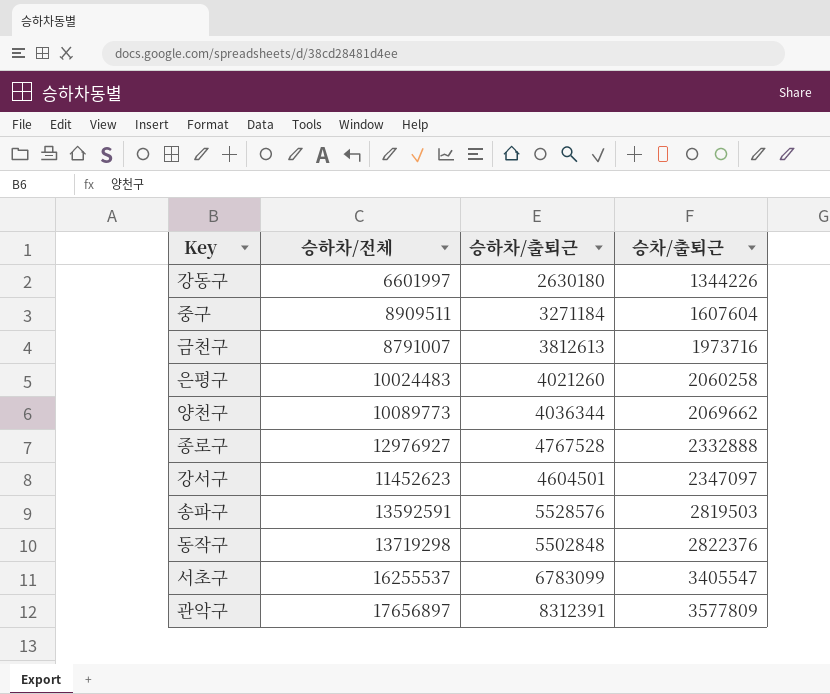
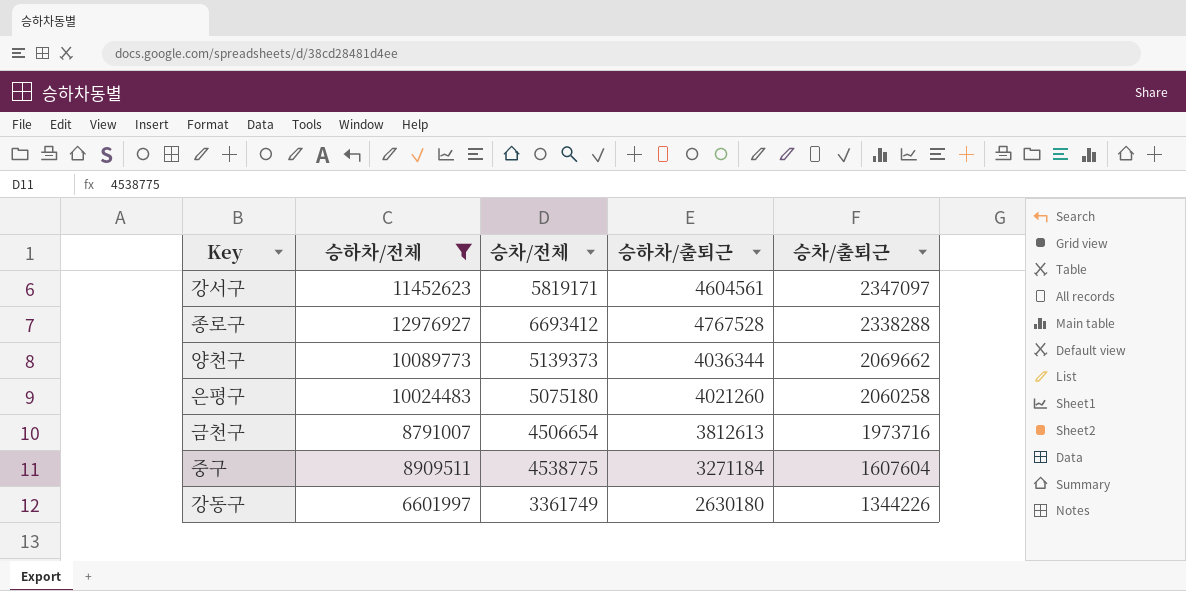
filter: none -> 승하차/전체 <= 12976927
row order: 승차/출퇴근 ascending -> 승차/출퇴근 descending
column 승차/전체 | position: none -> 3
강서구 | 승하차/출퇴근: 4604501 -> 4604561
종로구 | 승차/출퇴근: 2332888 -> 2338288

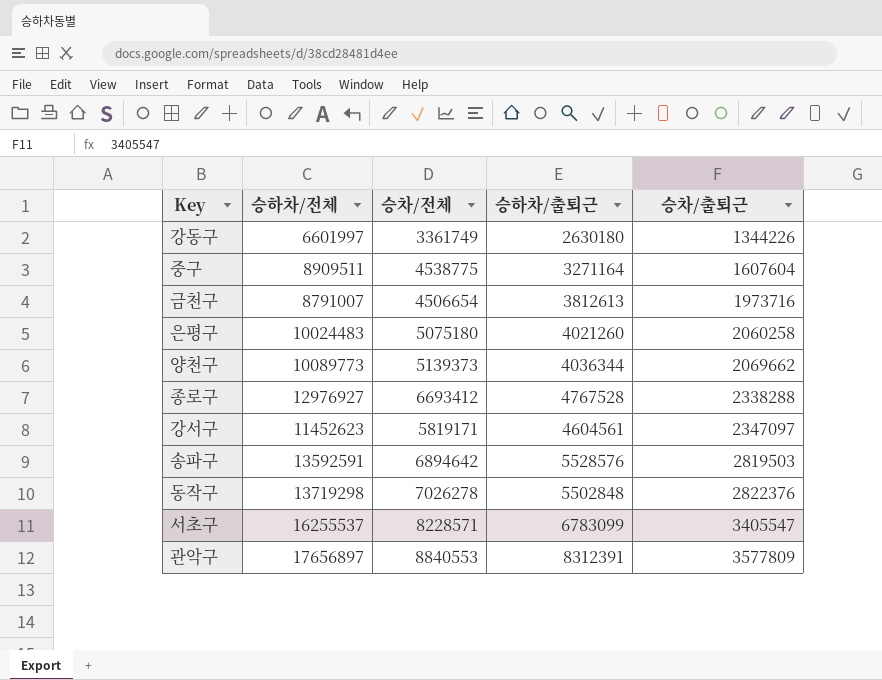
filter: 승하차/전체 <= 12976927 -> none
row order: 승차/출퇴근 descending -> 승차/출퇴근 ascending
중구 | 승하차/출퇴근: 3271184 -> 3271164

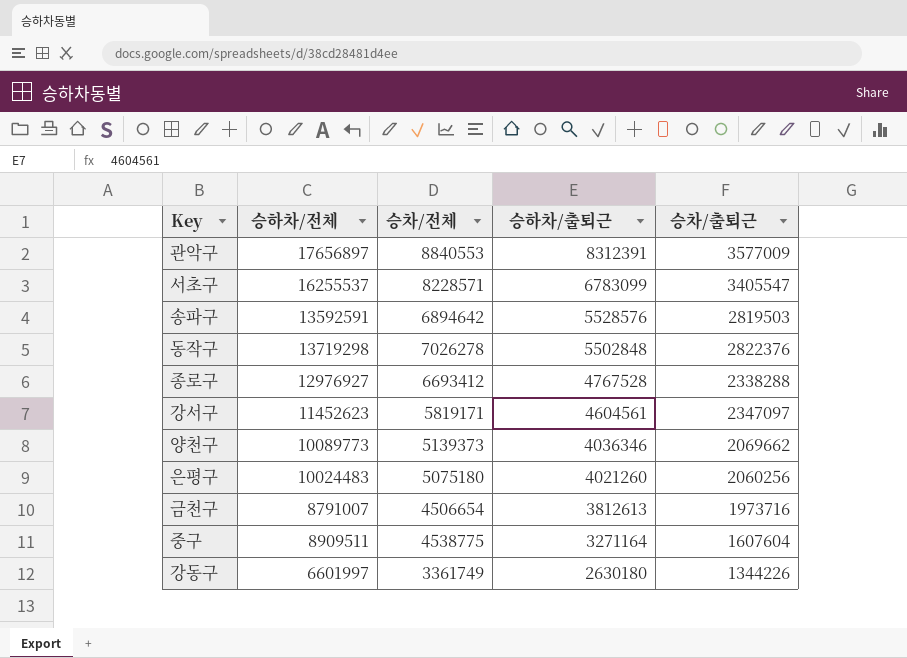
row order: 승차/출퇴근 ascending -> 승하차/출퇴근 descending
관악구 | 승차/출퇴근: 3577809 -> 3577009
양천구 | 승하차/출퇴근: 4036344 -> 4036346
은평구 | 승차/출퇴근: 2060258 -> 2060256

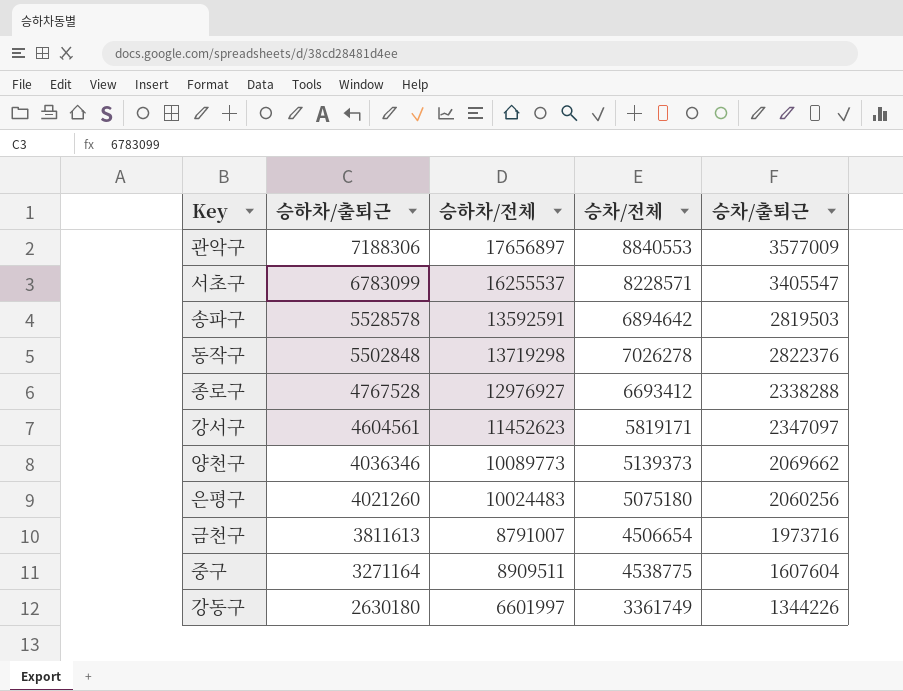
column 승하차/출퇴근 | position: 4 -> 2
관악구 | 승하차/출퇴근: 8312391 -> 7188306
송파구 | 승하차/출퇴근: 5528576 -> 5528578
금천구 | 승하차/출퇴근: 3812613 -> 3811613

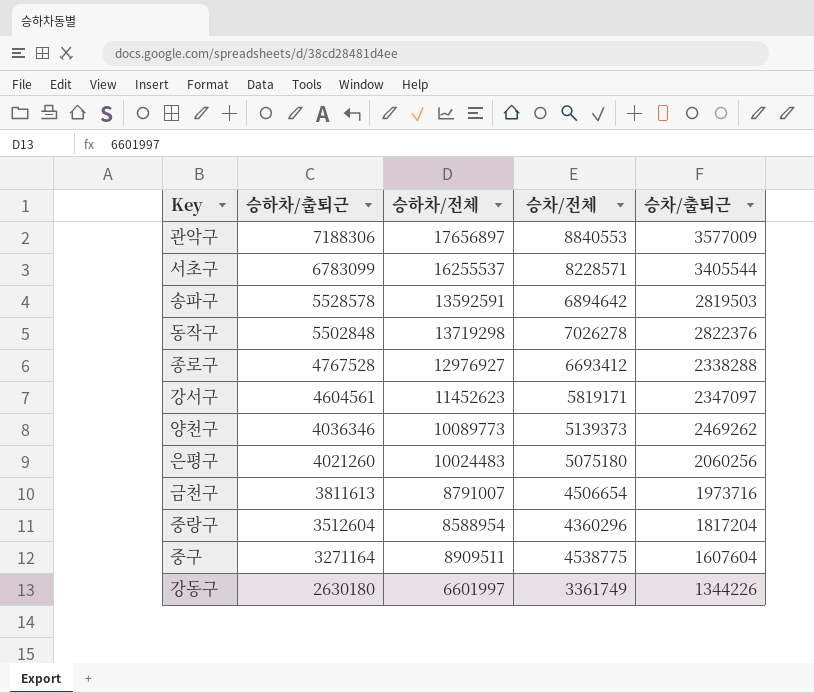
서초구 | 승차/출퇴근: 3405547 -> 3405544
양천구 | 승차/출퇴근: 2069662 -> 2469262
row 중랑구: none -> 3512604 | 8588954 | 4360296 | 1817204

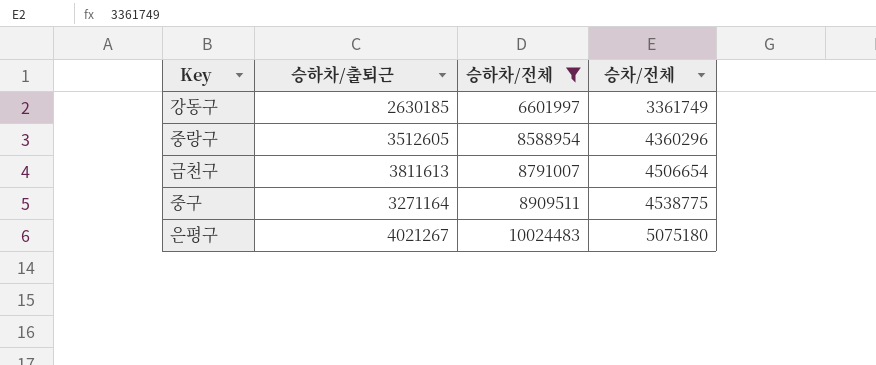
filter: none -> 승하차/전체 <= 10024483
row order: 승하차/출퇴근 descending -> 승하차/전체 ascending
column 승차/출퇴근 | position: 5 -> none
강동구 | 승하차/출퇴근: 2630180 -> 2630185
중랑구 | 승하차/출퇴근: 3512604 -> 3512605
은평구 | 승하차/출퇴근: 4021260 -> 4021267

